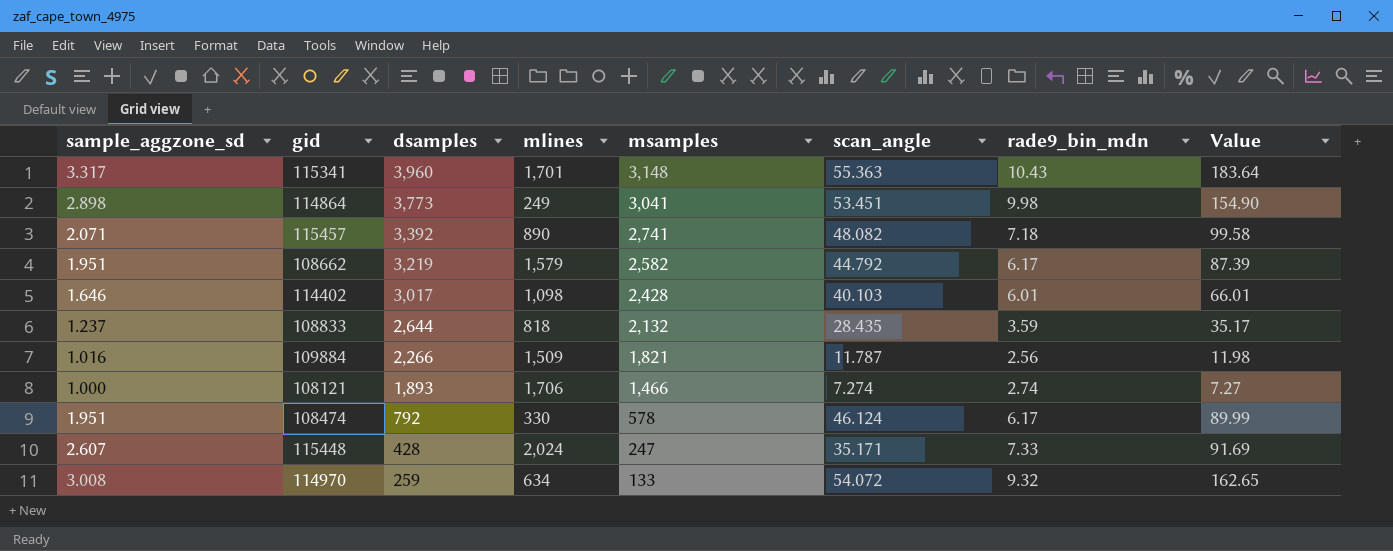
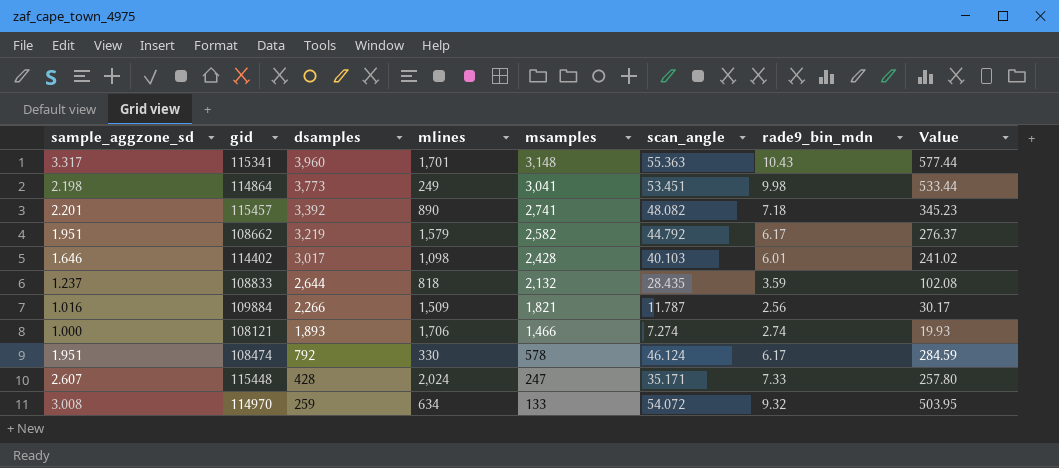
column Value | formula: [sample_aggzone_sd] * [scan_angle] -> [scan_angle] * [rade9_bin_mdn]
114864 | sample_aggzone_sd: 2.898 -> 2.198
115457 | sample_aggzone_sd: 2.071 -> 2.201

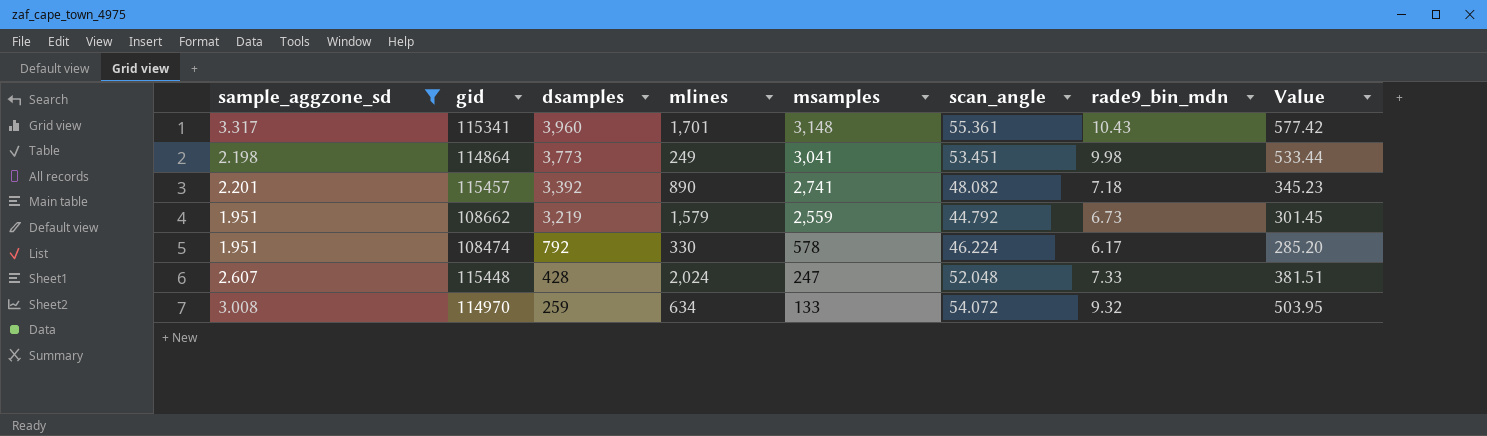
filter: none -> sample_aggzone_sd >= 1.951
115341 | scan_angle: 55.363 -> 55.361
115341 | Value: 577.44 -> 577.42
108662 | msamples: 2,582 -> 2,559
108662 | rade9_bin_mdn: 6.17 -> 6.73
108662 | Value: 276.37 -> 301.45
108474 | scan_angle: 46.124 -> 46.224
108474 | Value: 284.59 -> 285.20
115448 | scan_angle: 35.171 -> 52.048
115448 | Value: 257.80 -> 381.51

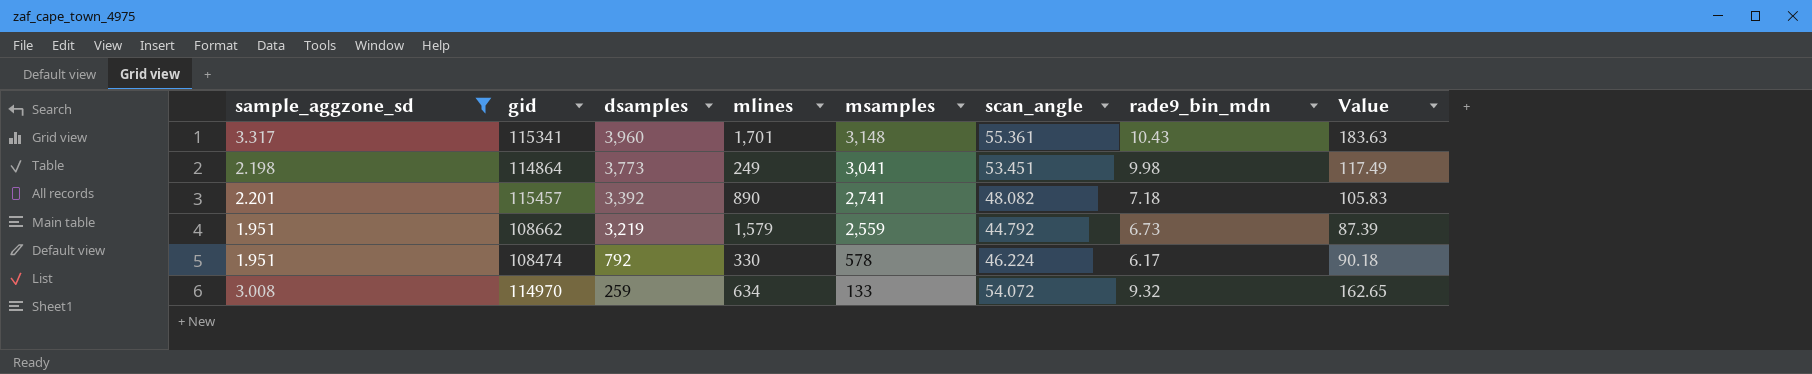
column Value | formula: [scan_angle] * [rade9_bin_mdn] -> [sample_aggzone_sd] * [scan_angle]
row 115448: 2.607 | 428 | 2,024 | 247 | 52.048 | 7.33 | 381.51 -> none

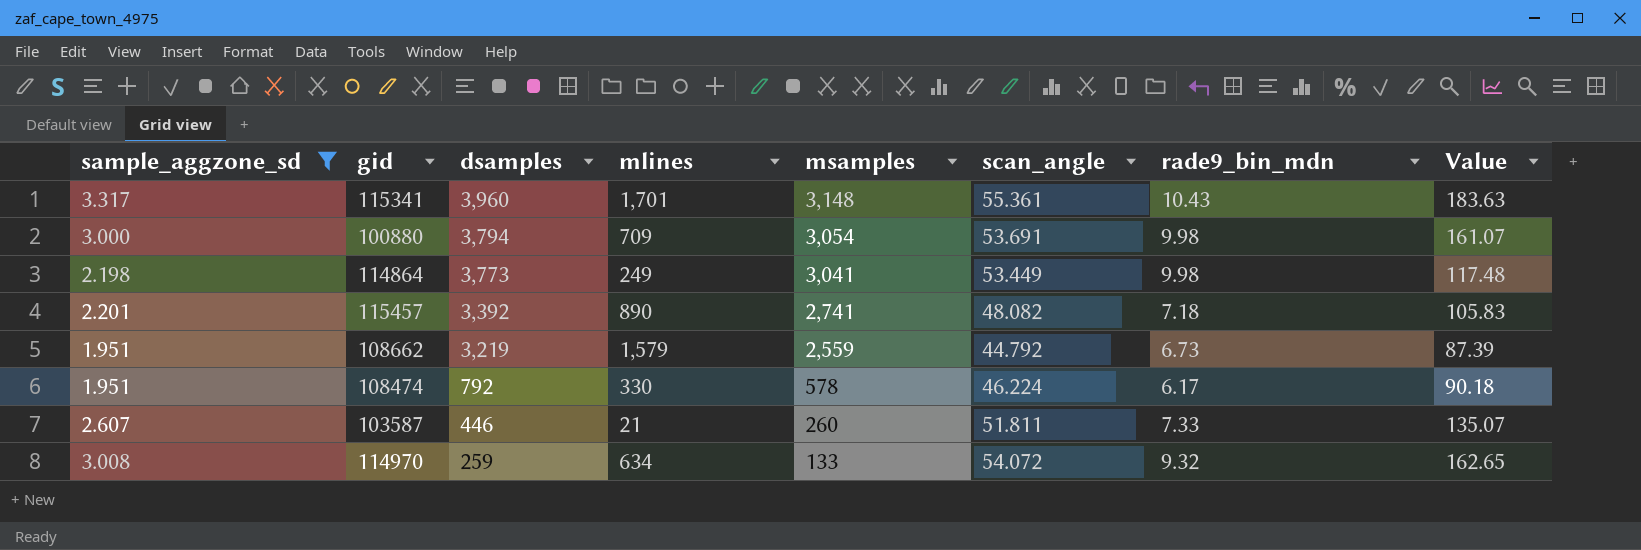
row 100880: none -> 3.000 | 3,794 | 709 | 3,054 | 53.691 | 9.98 | 161.07
114864 | scan_angle: 53.451 -> 53.449
114864 | Value: 117.49 -> 117.48
row 103587: none -> 2.607 | 446 | 21 | 260 | 51.811 | 7.33 | 135.07

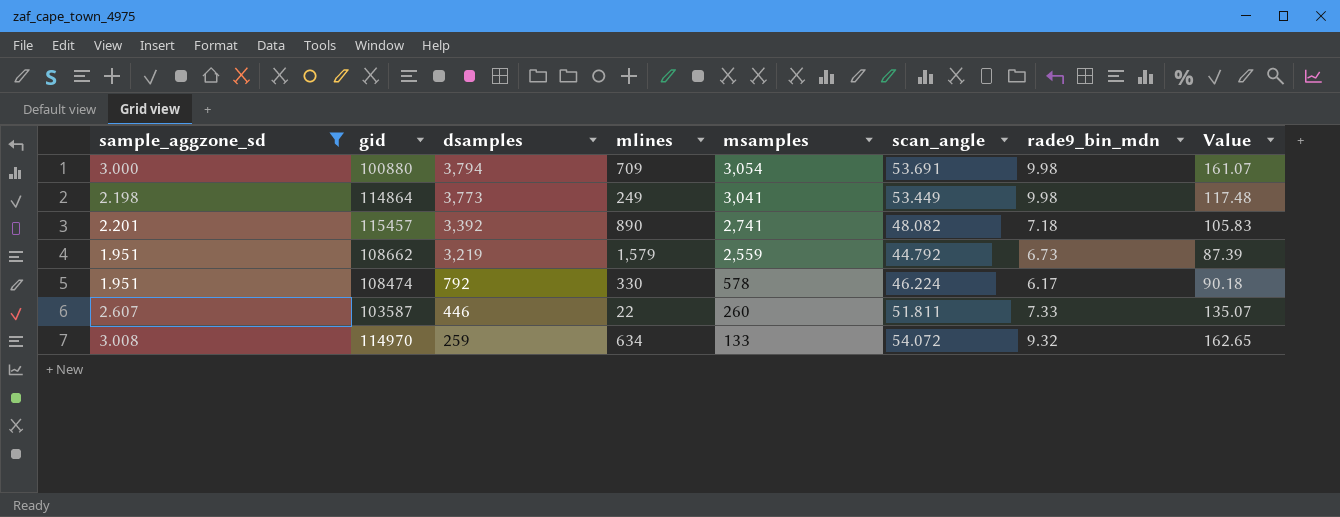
row 115341: 3.317 | 3,960 | 1,701 | 3,148 | 55.361 | 10.43 | 183.63 -> none
103587 | mlines: 21 -> 22

